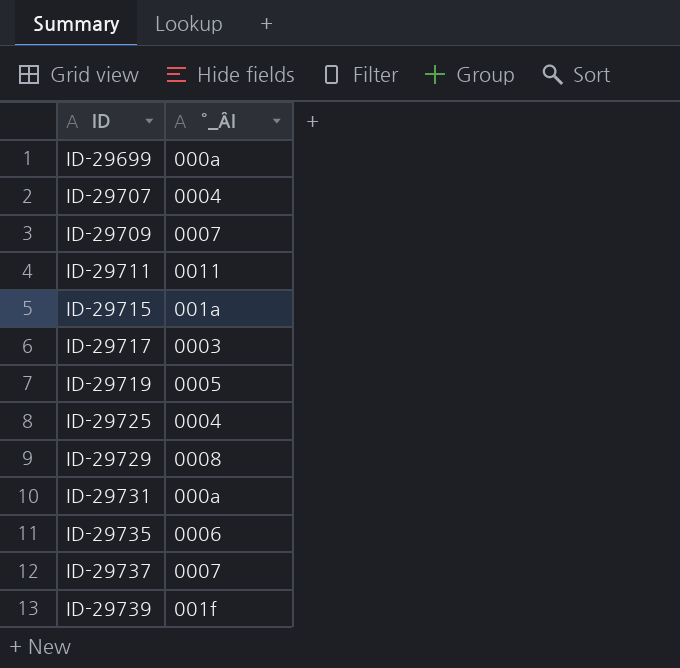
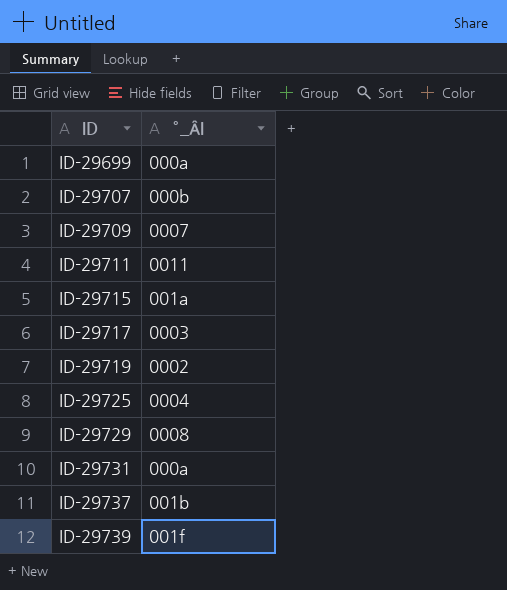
row ID-29735: 0006 -> none
ID-29707 | °_ÂI: 0004 -> 000b
ID-29719 | °_ÂI: 0005 -> 0002
ID-29737 | °_ÂI: 0007 -> 001b

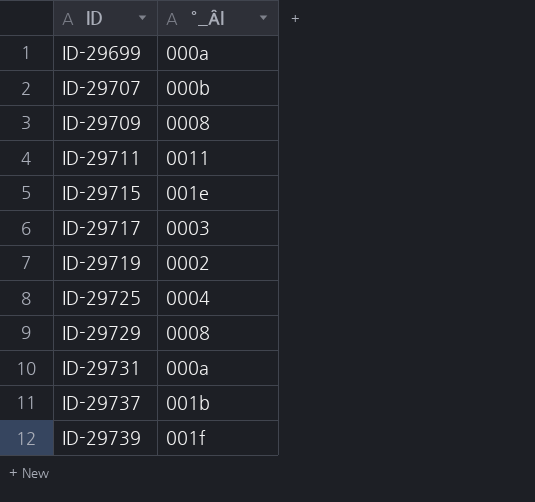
ID-29709 | °_ÂI: 0007 -> 0008
ID-29715 | °_ÂI: 001a -> 001e

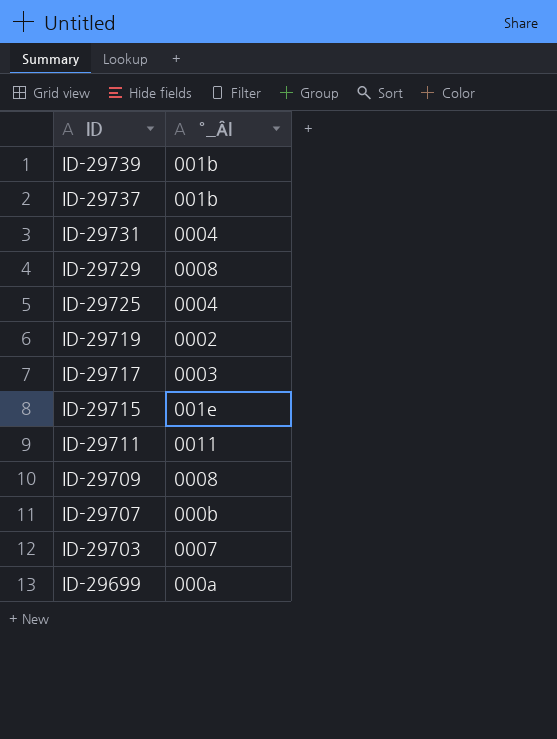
row order: ID ascending -> ID descending
ID-29739 | °_ÂI: 001f -> 001b
ID-29731 | °_ÂI: 000a -> 0004
row ID-29703: none -> 0007

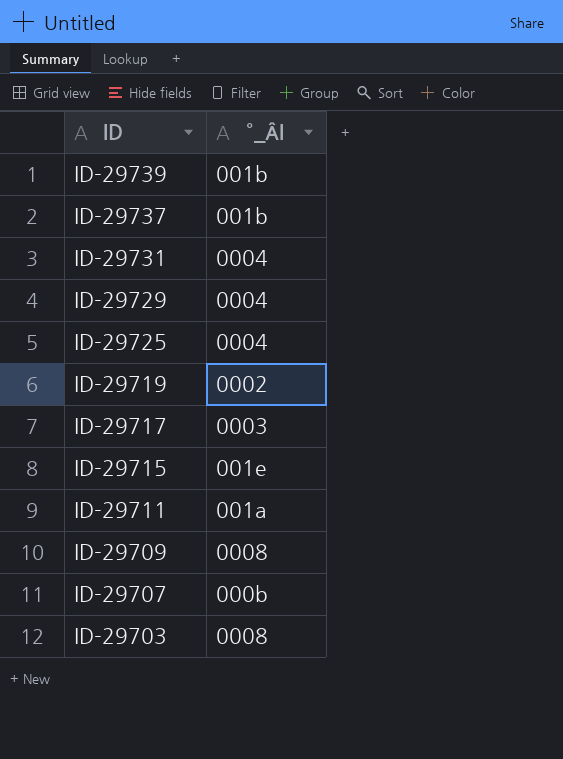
row ID-29699: 000a -> none
ID-29729 | °_ÂI: 0008 -> 0004
ID-29711 | °_ÂI: 0011 -> 001a
ID-29703 | °_ÂI: 0007 -> 0008

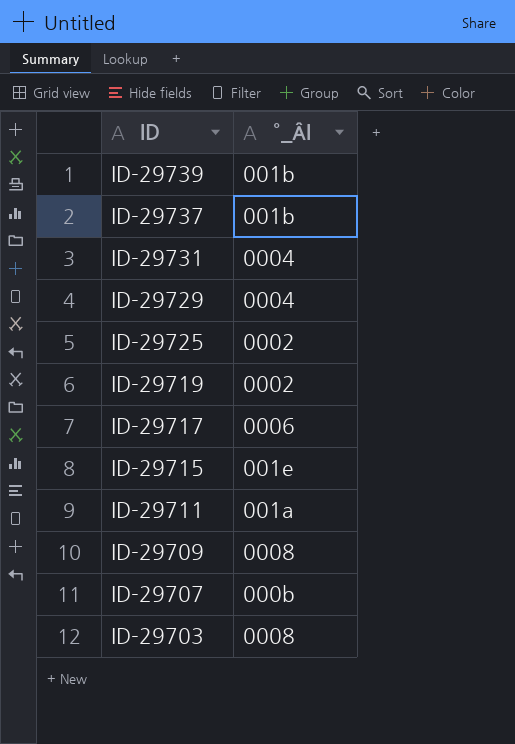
ID-29725 | °_ÂI: 0004 -> 0002
ID-29717 | °_ÂI: 0003 -> 0006

